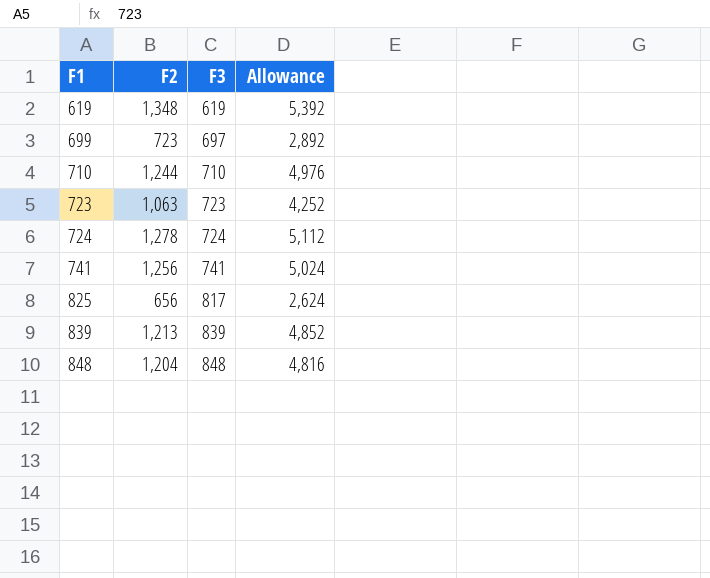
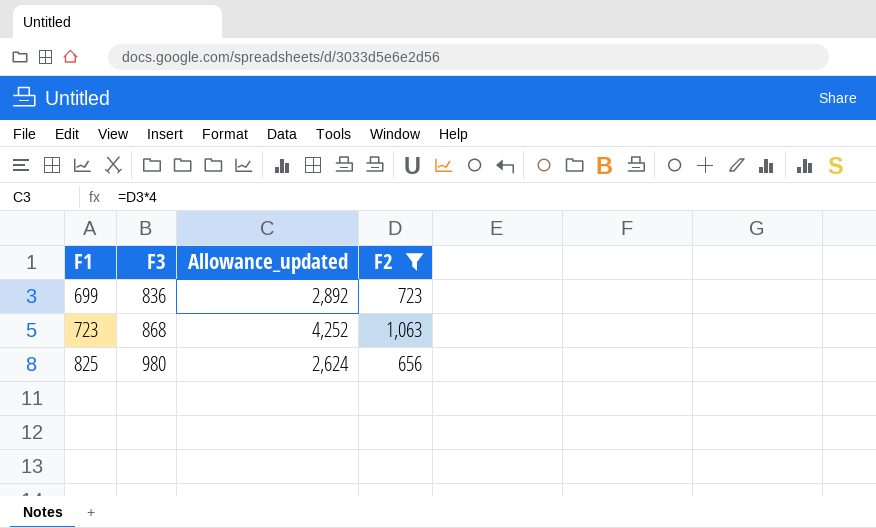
filter: none -> F2 <= 1,063
column name: Allowance -> Allowance_updated
column F2 | position: 2 -> 4
699 | F3: 697 -> 836
723 | F3: 723 -> 868
825 | F3: 817 -> 980

